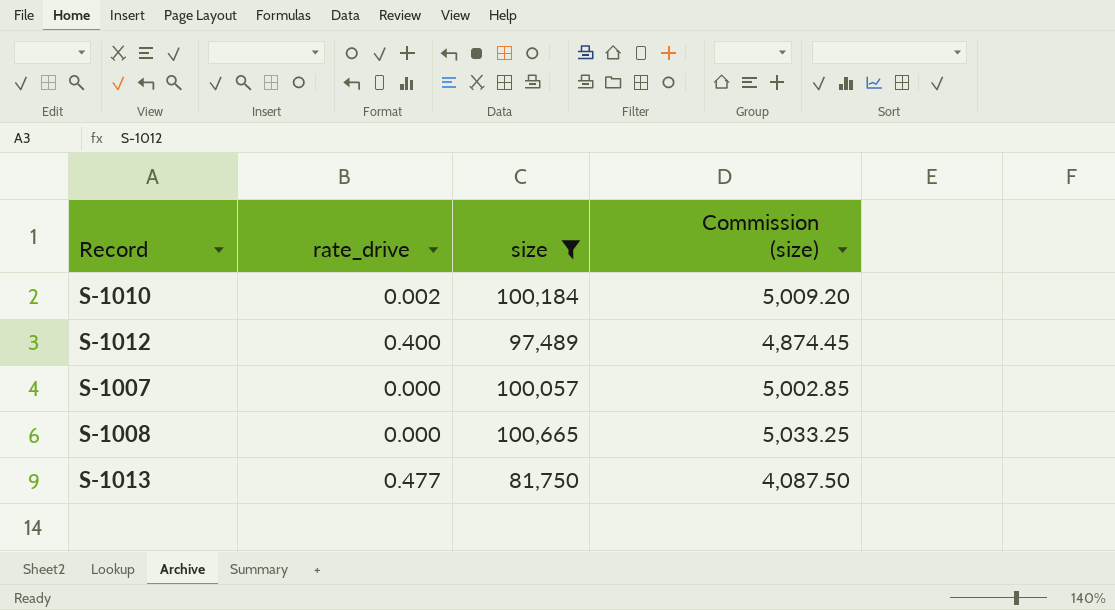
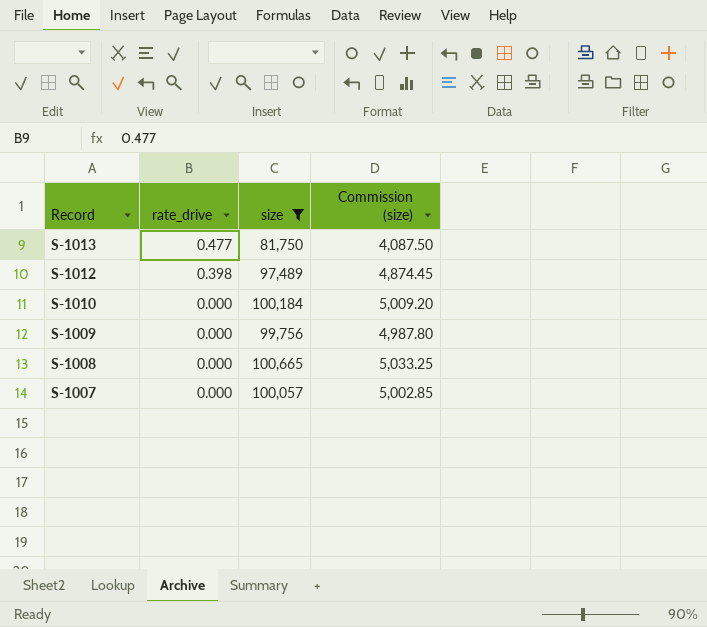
row order: none -> Record descending
S-1012 | rate_drive: 0.400 -> 0.398
S-1010 | rate_drive: 0.002 -> 0.000
row S-1009: none -> 0.000 | 99,756 | 4,987.80

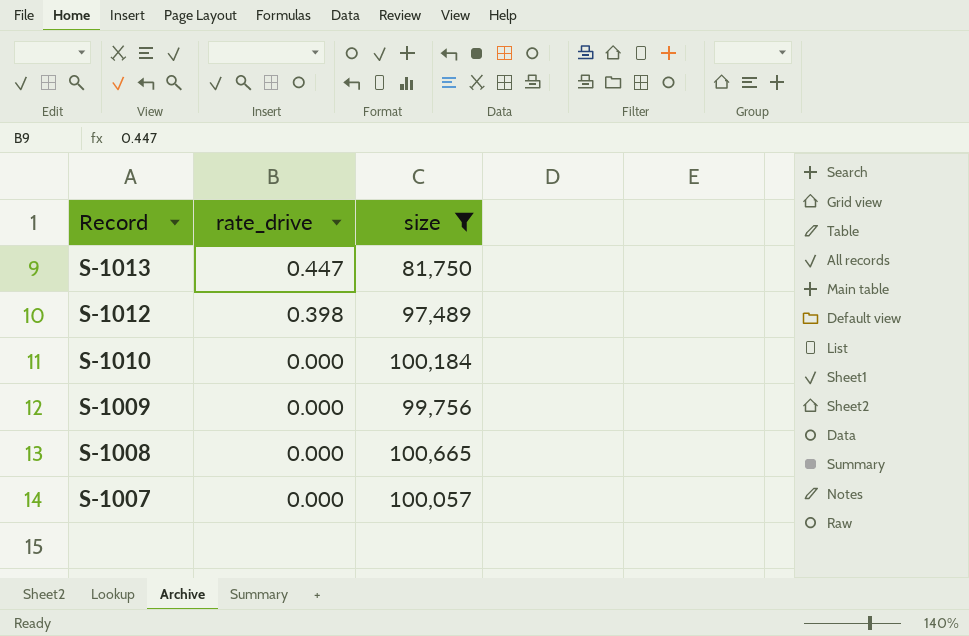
column Commission (size) | formula: [size] * 0.05 -> none
S-1013 | rate_drive: 0.477 -> 0.447

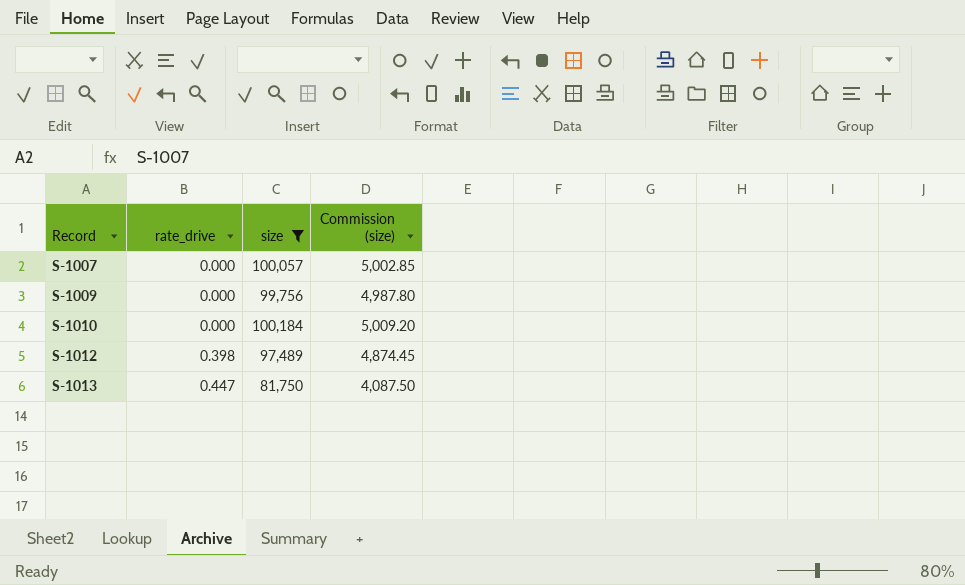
row order: Record descending -> Record ascending
column Commission (size) | formula: none -> [size] * 0.05
row S-1008: 0.000 | 100,665 -> none

